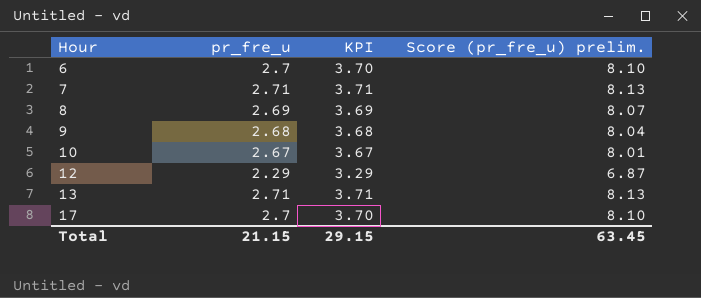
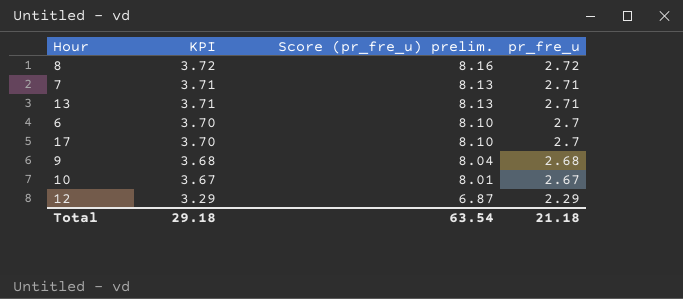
row order: Hour ascending -> KPI descending
column pr_fre_u | position: 2 -> 4
8 | KPI: 3.69 -> 3.72
8 | Score (pr_fre_u) prelim.: 8.07 -> 8.16
8 | pr_fre_u: 2.69 -> 2.72
Total | KPI: 29.15 -> 29.18
Total | Score (pr_fre_u) prelim.: 63.45 -> 63.54
Total | pr_fre_u: 21.15 -> 21.18

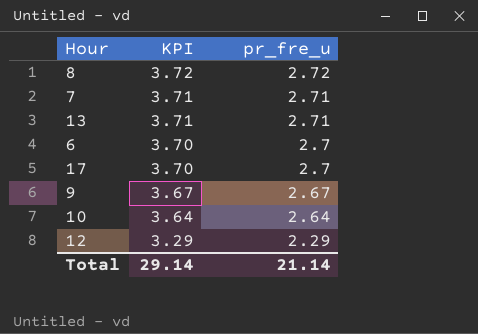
column Score (pr_fre_u) prelim. | formula: [pr_fre_u] * 3 -> none
9 | KPI: 3.68 -> 3.67
9 | pr_fre_u: 2.68 -> 2.67
10 | KPI: 3.67 -> 3.64
10 | pr_fre_u: 2.67 -> 2.64
Total | KPI: 29.18 -> 29.14
Total | pr_fre_u: 21.18 -> 21.14

